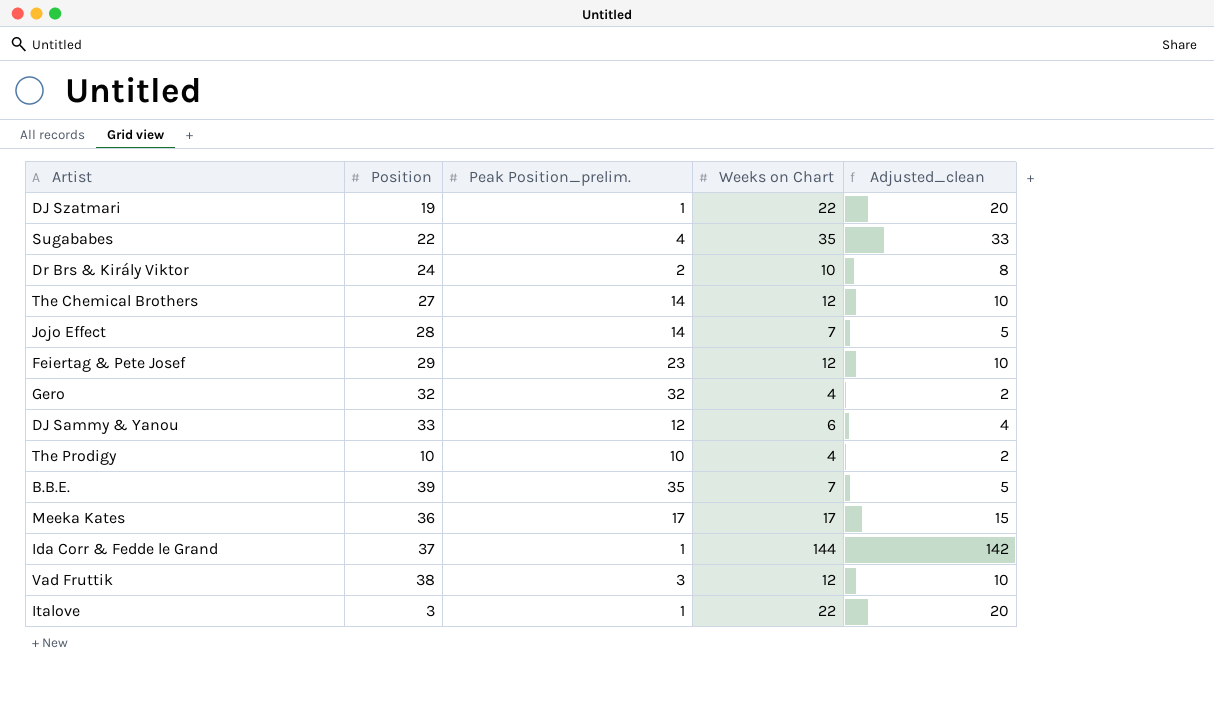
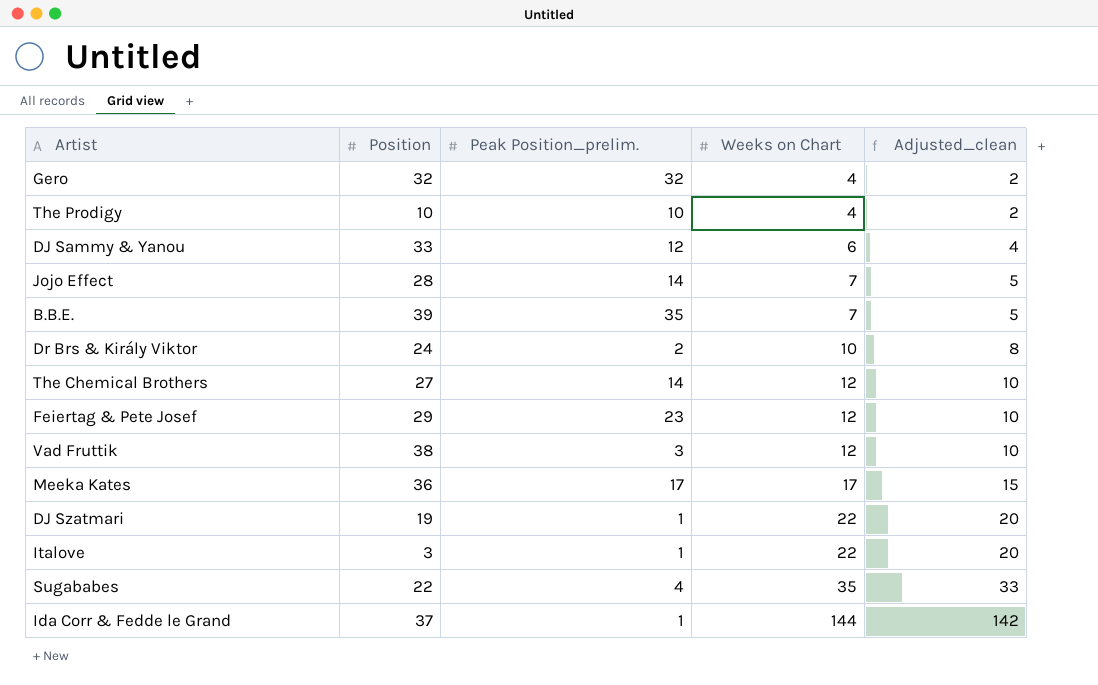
row order: none -> Weeks on Chart ascending

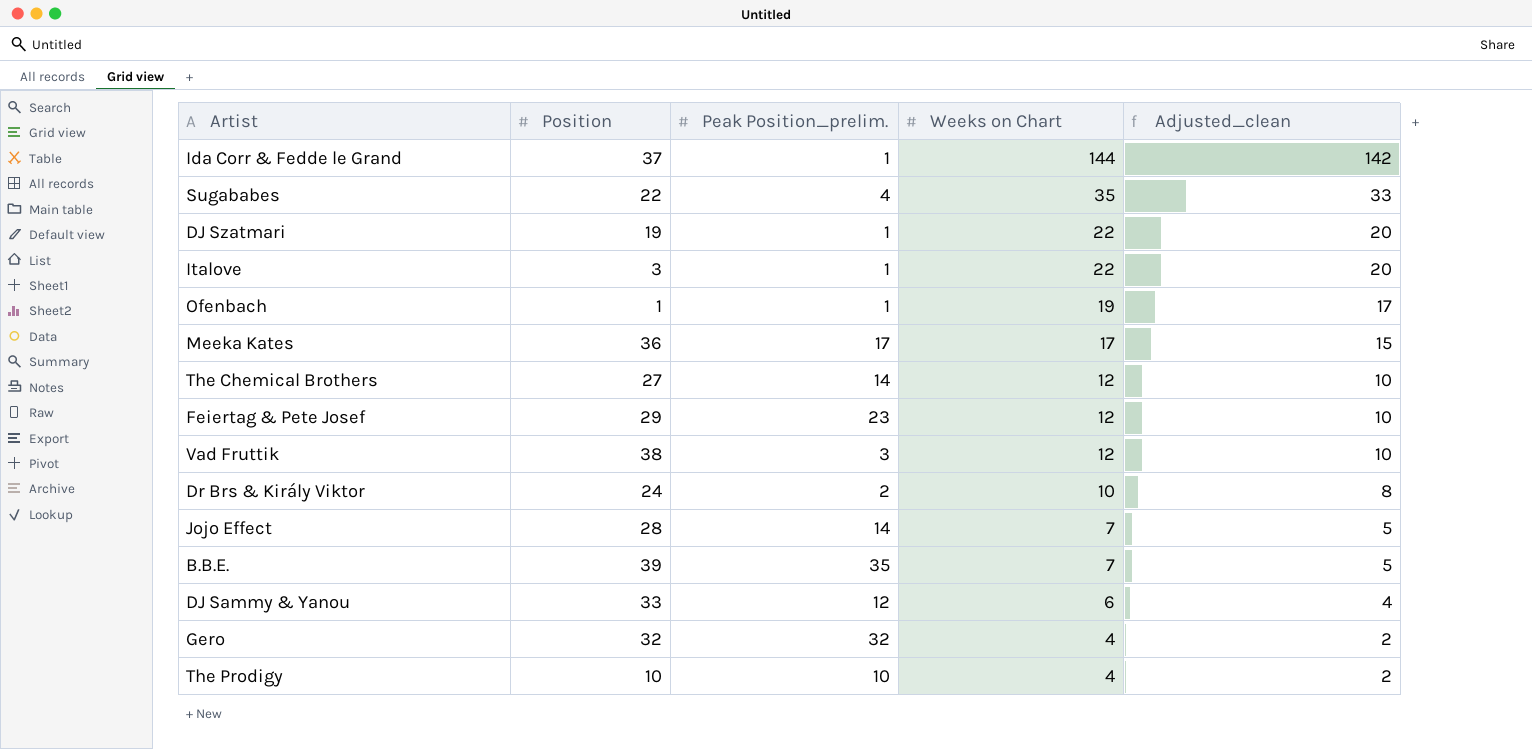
row order: Weeks on Chart ascending -> Weeks on Chart descending
row Ofenbach: none -> 1 | 1 | 19 | 17

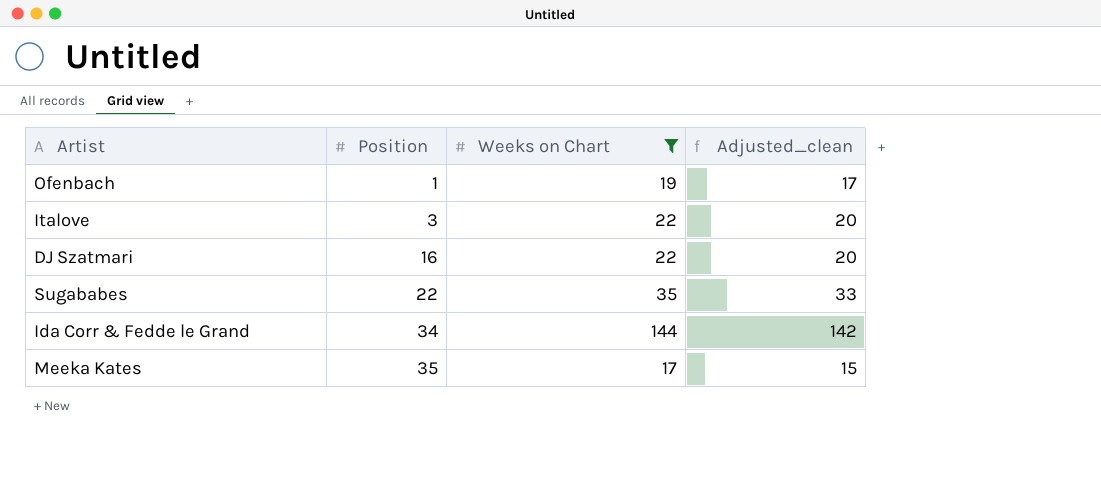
filter: none -> Weeks on Chart >= 17
row order: Weeks on Chart descending -> Position ascending
column Peak Position_prelim. | position: 3 -> none
DJ Szatmari | Position: 19 -> 16
Ida Corr & Fedde le Grand | Position: 37 -> 34
Meeka Kates | Position: 36 -> 35

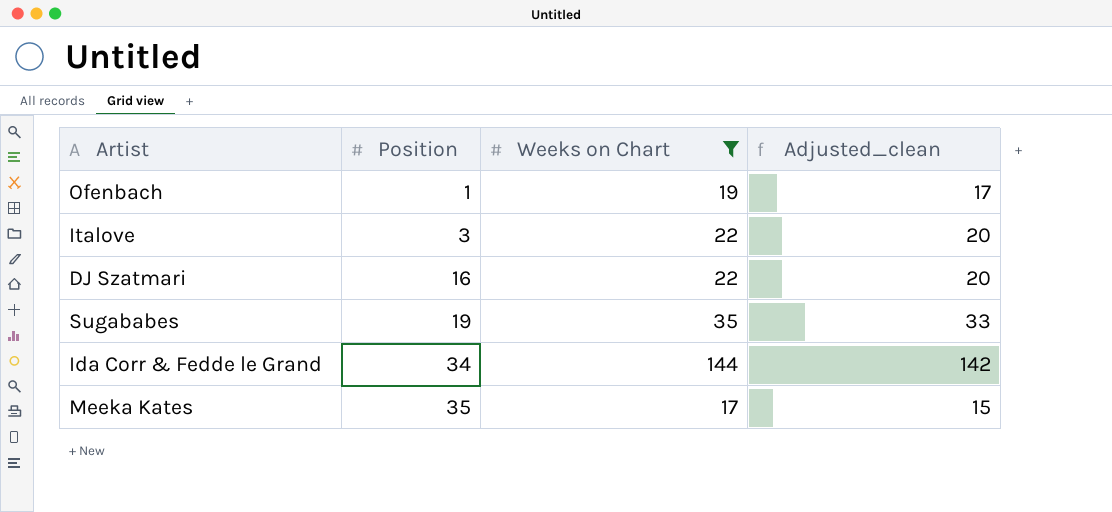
Sugababes | Position: 22 -> 19

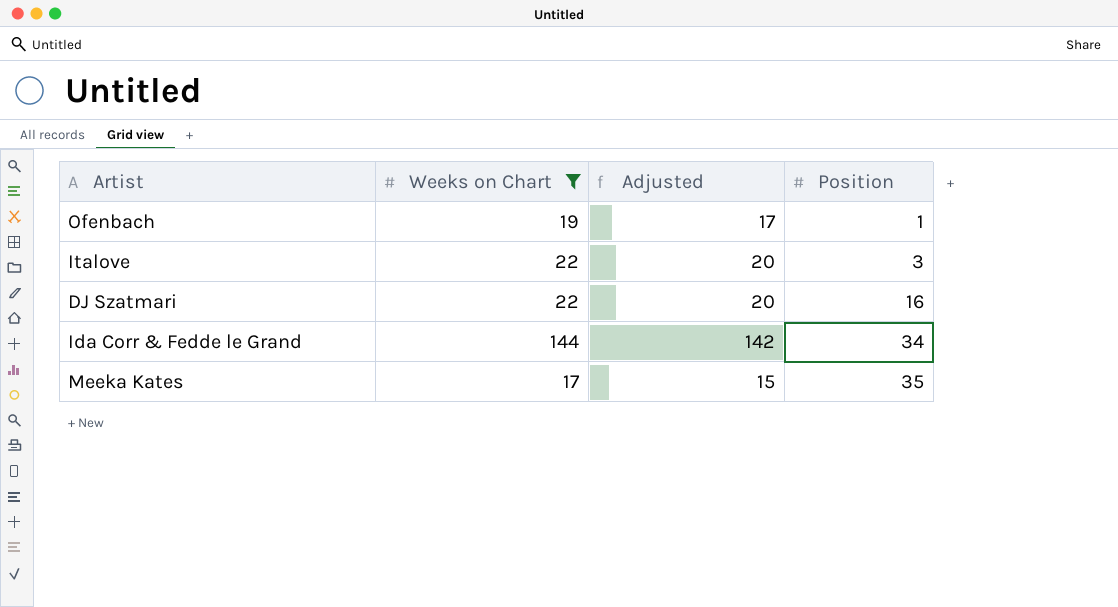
column name: Adjusted_clean -> Adjusted
column Position | position: 2 -> 4
row Sugababes: 19 | 35 | 33 -> none

